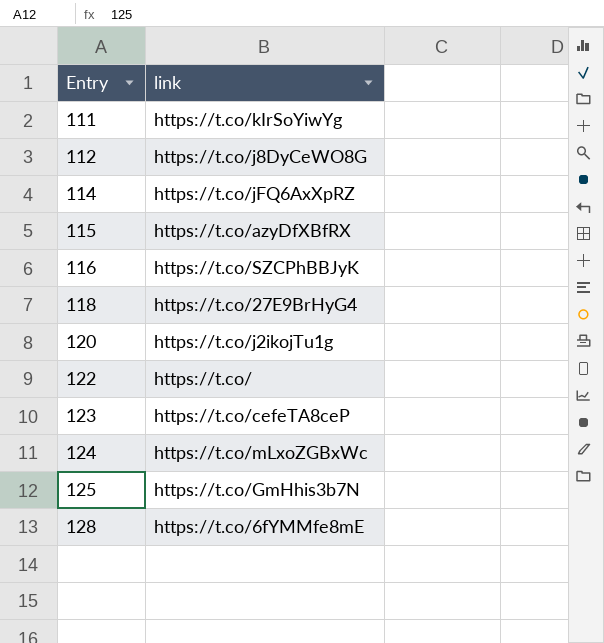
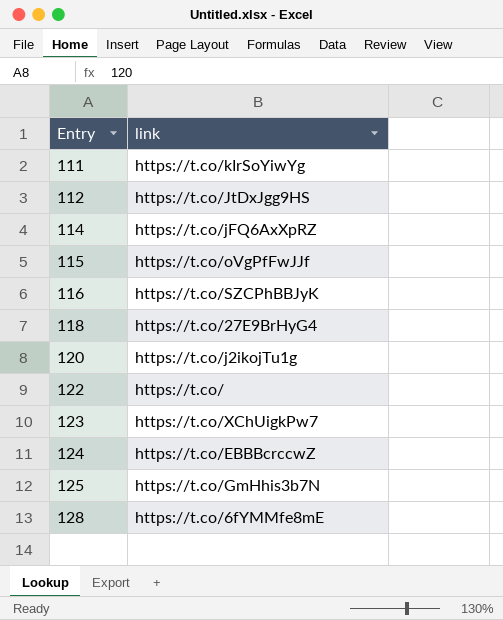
112 | link: https://t.co/j8DyCeWO8G -> https://t.co/JtDxJgg9HS
115 | link: https://t.co/azyDfXBfRX -> https://t.co/oVgPfFwJJf
123 | link: https://t.co/cefeTA8ceP -> https://t.co/XChUigkPw7
124 | link: https://t.co/mLxoZGBxWc -> https://t.co/EBBBcrccwZ

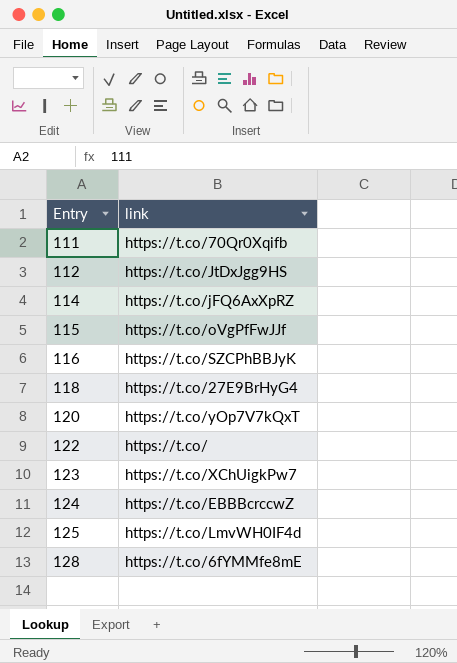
111 | link: https://t.co/kIrSoYiwYg -> https://t.co/70Qr0Xqifb
120 | link: https://t.co/j2ikojTu1g -> https://t.co/yOp7V7kQxT
125 | link: https://t.co/GmHhis3b7N -> https://t.co/LmvWH0IF4d

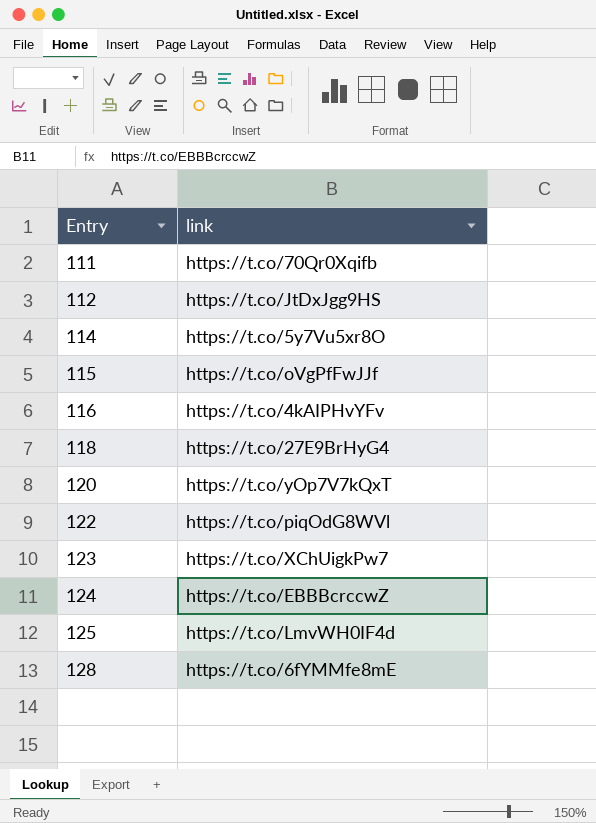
114 | link: https://t.co/jFQ6AxXpRZ -> https://t.co/5y7Vu5xr8O
116 | link: https://t.co/SZCPhBBJyK -> https://t.co/4kAIPHvYFv
122 | link: https://t.co/ -> https://t.co/piqOdG8WVl

